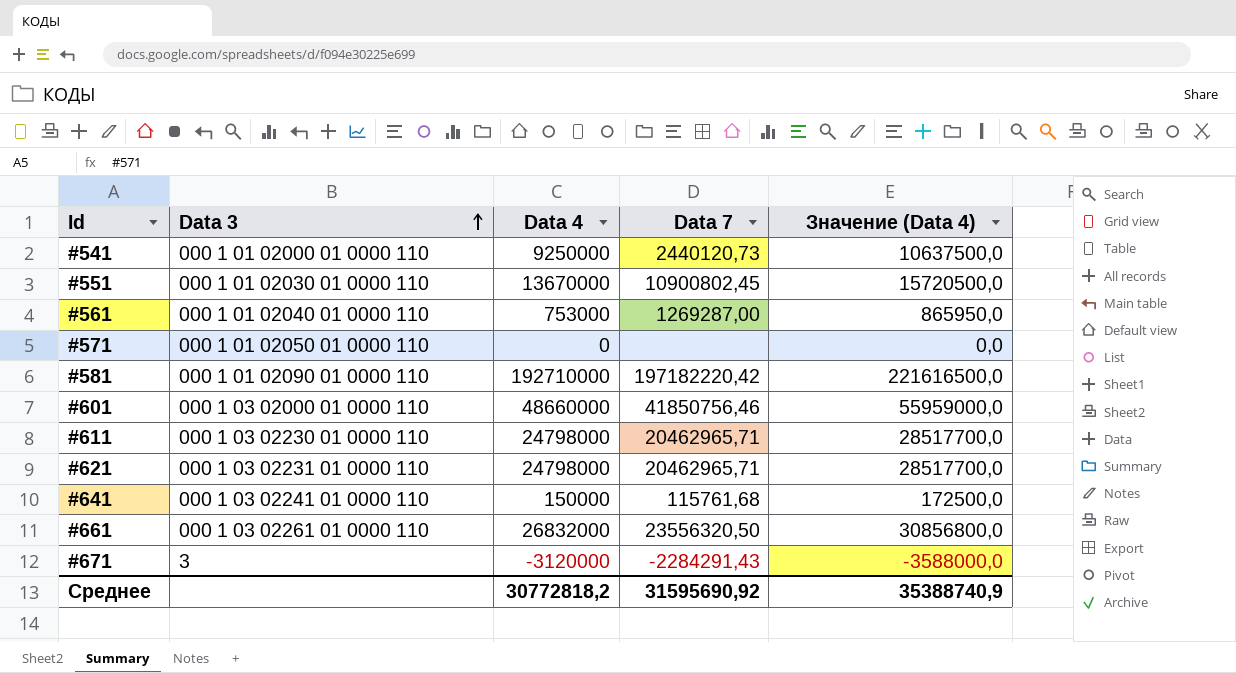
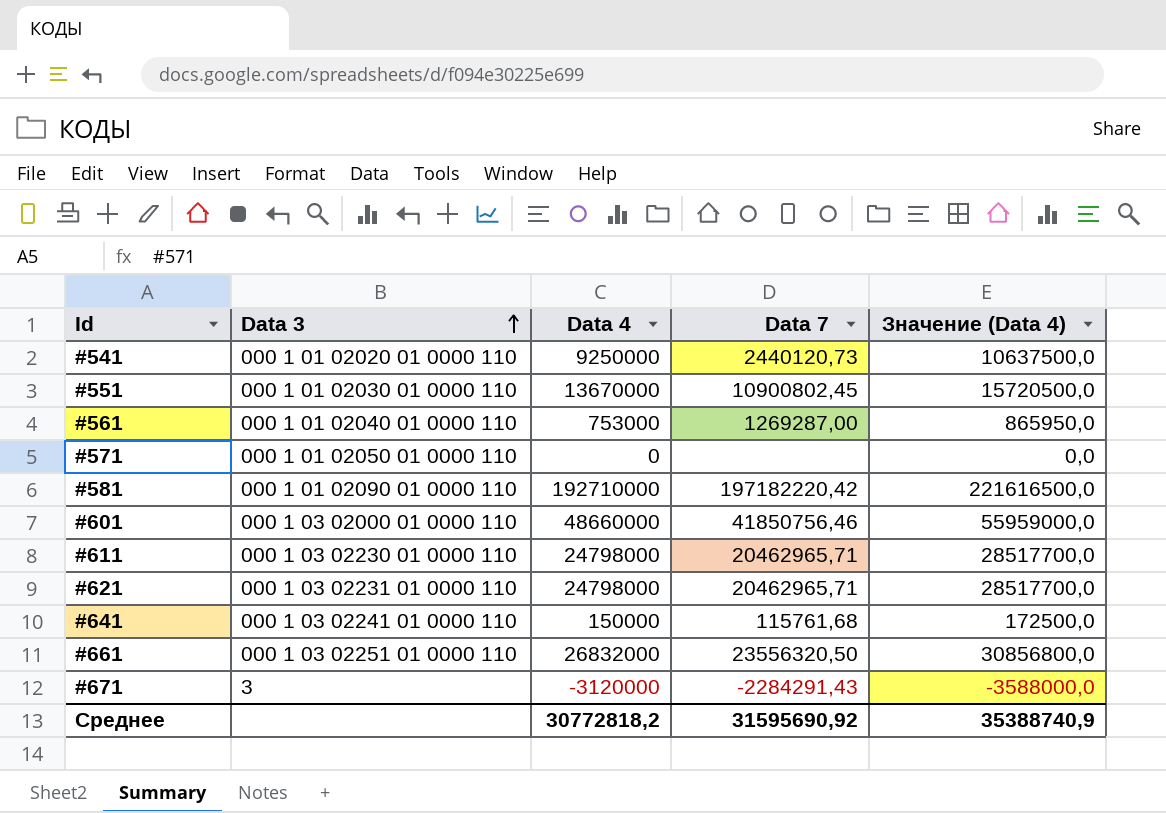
#541 | Data 3: 000 1 01 02000 01 0000 110 -> 000 1 01 02020 01 0000 110
#661 | Data 3: 000 1 03 02261 01 0000 110 -> 000 1 03 02251 01 0000 110

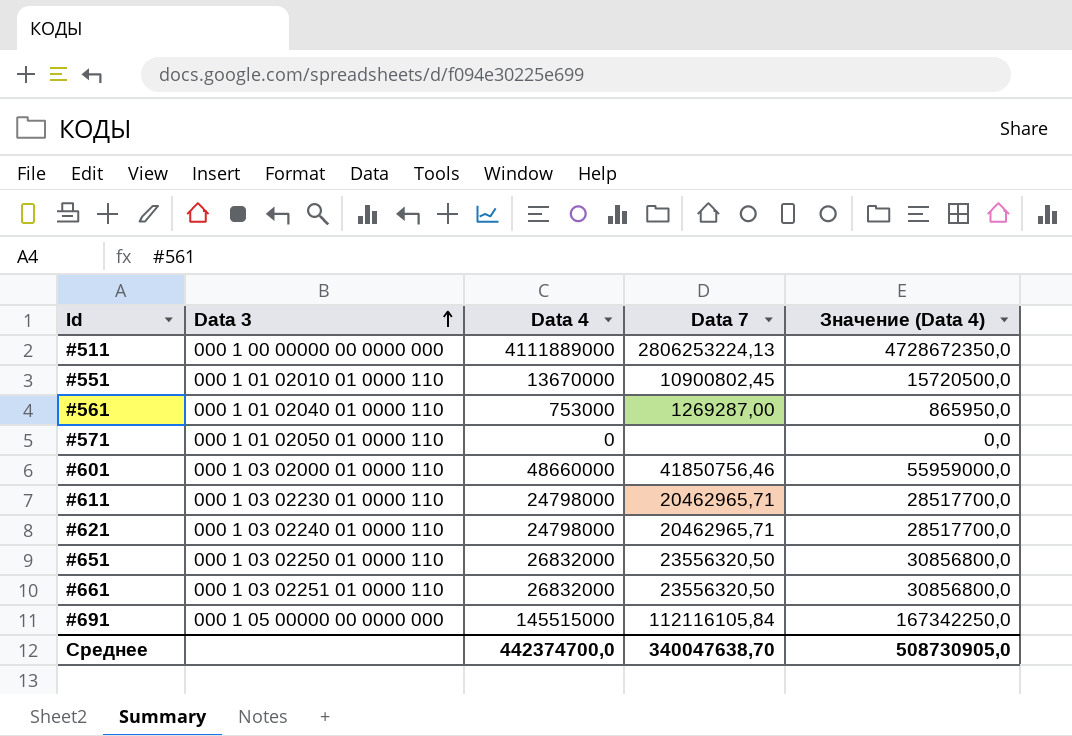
row #541: 000 1 01 02020 01 0000 110 | 9250000 | 2440120,73 | 10637500,0 -> none
row #581: 000 1 01 02090 01 0000 110 | 192710000 | 197182220,42 | 221616500,0 -> none
row #641: 000 1 03 02241 01 0000 110 | 150000 | 115761,68 | 172500,0 -> none
row #671: 3 | -3120000 | -2284291,43 | -3588000,0 -> none
row #511: none -> 000 1 00 00000 00 0000 000 | 4111889000 | 2806253224,13 | 4728672350,0
#551 | Data 3: 000 1 01 02030 01 0000 110 -> 000 1 01 02010 01 0000 110
#621 | Data 3: 000 1 03 02231 01 0000 110 -> 000 1 03 02240 01 0000 110
row #651: none -> 000 1 03 02250 01 0000 110 | 26832000 | 23556320,50 | 30856800,0
row #691: none -> 000 1 05 00000 00 0000 000 | 145515000 | 112116105,84 | 167342250,0
Среднее | Data 4: 30772818,2 -> 442374700,0
Среднее | Data 7: 31595690,92 -> 340047638,70
Среднее | Значение (Data 4): 35388740,9 -> 508730905,0

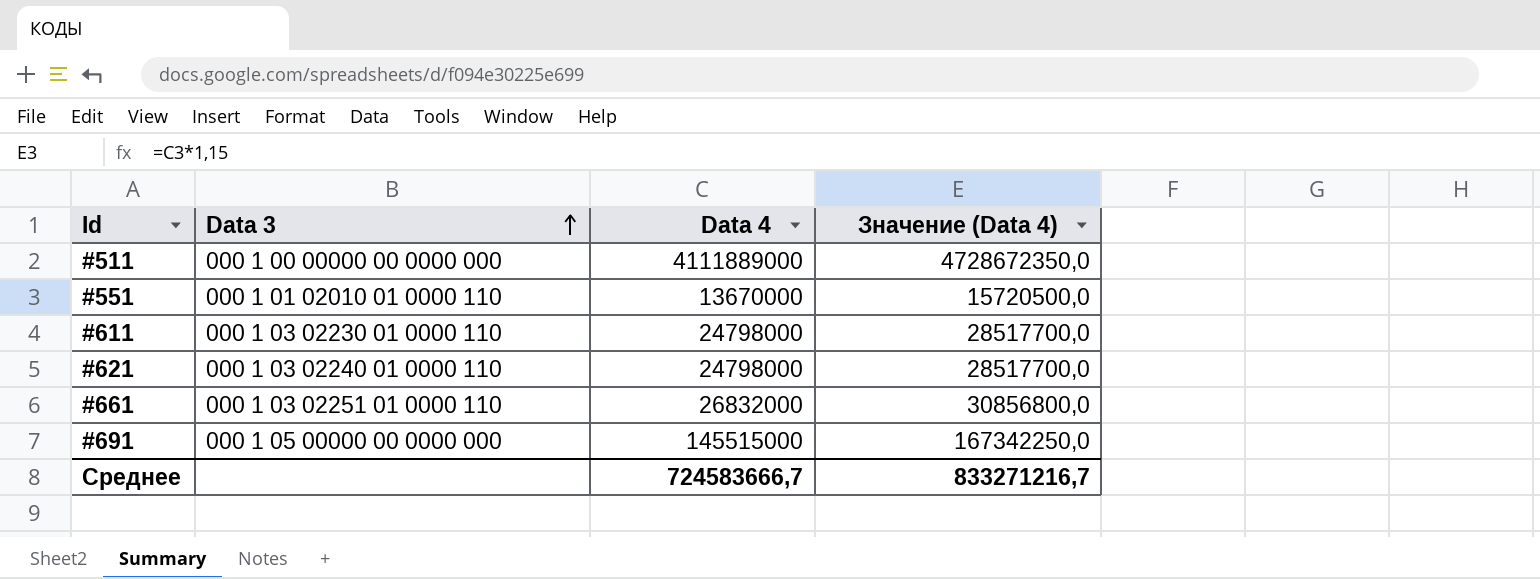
column Data 7 | position: 4 -> none
row #561: 000 1 01 02040 01 0000 110 | 753000 | 1269287,00 | 865950,0 -> none
row #571: 000 1 01 02050 01 0000 110 | 0 | none | 0,0 -> none
row #601: 000 1 03 02000 01 0000 110 | 48660000 | 41850756,46 | 55959000,0 -> none
row #651: 000 1 03 02250 01 0000 110 | 26832000 | 23556320,50 | 30856800,0 -> none
Среднее | Data 4: 442374700,0 -> 724583666,7
Среднее | Значение (Data 4): 508730905,0 -> 833271216,7

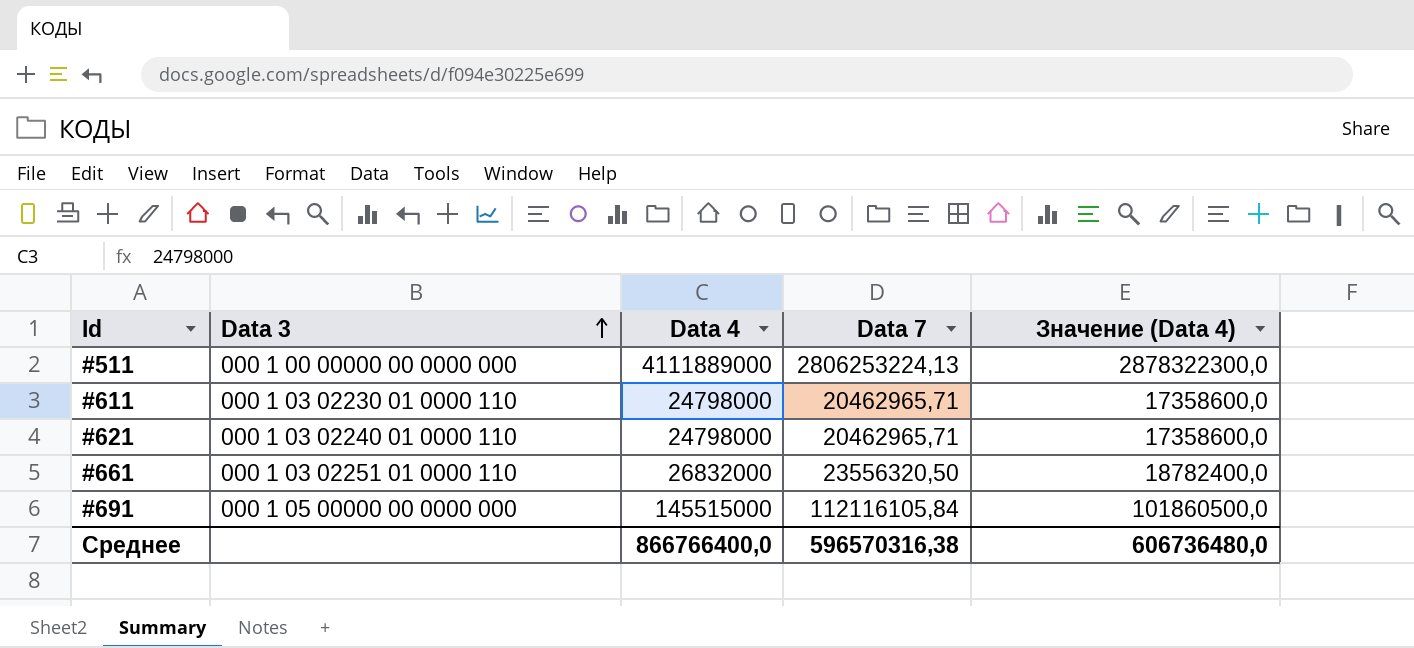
column Data 7 | position: none -> 4
column Значение (Data 4) | formula: [Data 4] * 1,15 -> [Data 4] * 0,7
row #551: 000 1 01 02010 01 0000 110 | 13670000 | 15720500,0 -> none
Среднее | Data 4: 724583666,7 -> 866766400,0
Среднее | Значение (Data 4): 833271216,7 -> 606736480,0

